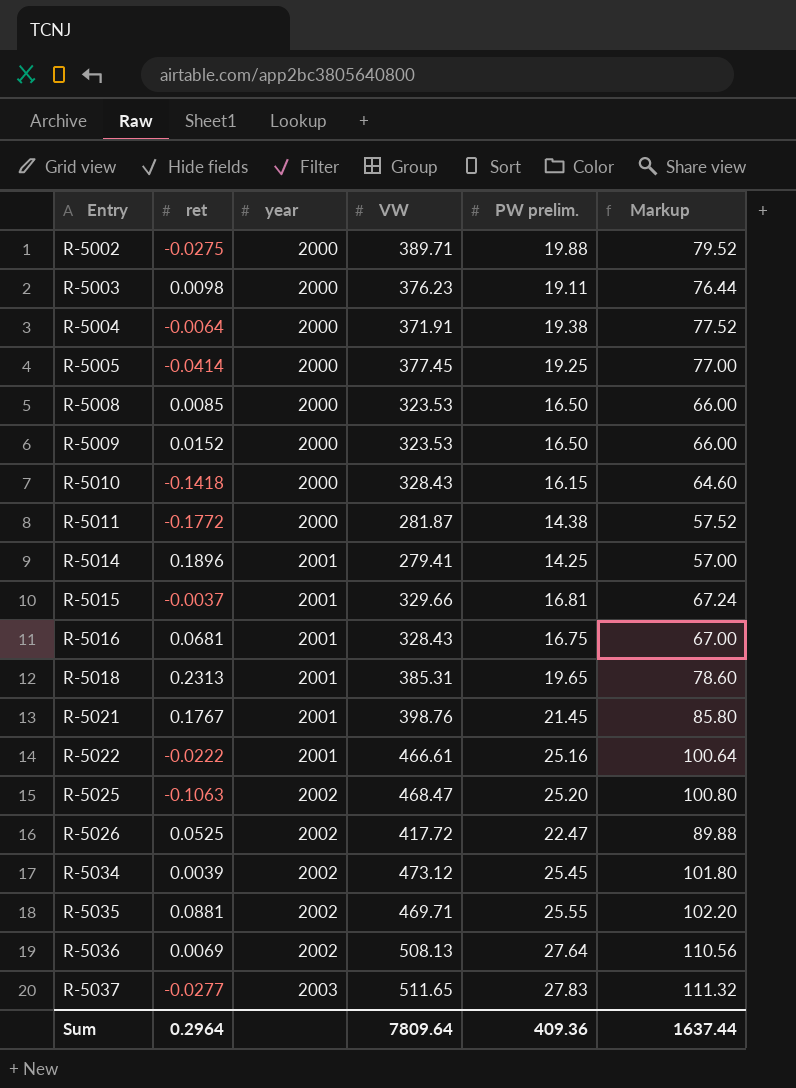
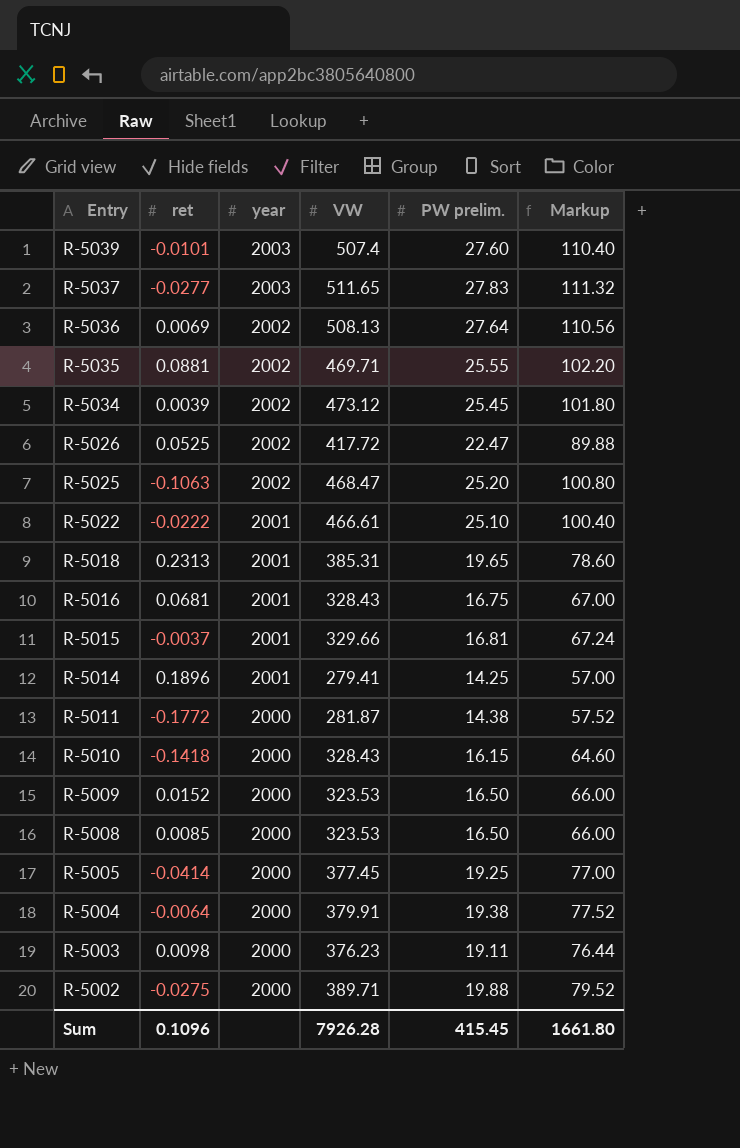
row order: Entry ascending -> Entry descending
row R-5021: 0.1767 | 2001 | 398.76 | 21.45 | 85.80 -> none
row R-5039: none -> -0.0101 | 2003 | 507.4 | 27.60 | 110.40
R-5022 | PW prelim.: 25.16 -> 25.10
R-5022 | Markup: 100.64 -> 100.40
R-5004 | VW: 371.91 -> 379.91
Sum | ret: 0.2964 -> 0.1096
Sum | VW: 7809.64 -> 7926.28
Sum | PW prelim.: 409.36 -> 415.45
Sum | Markup: 1637.44 -> 1661.80

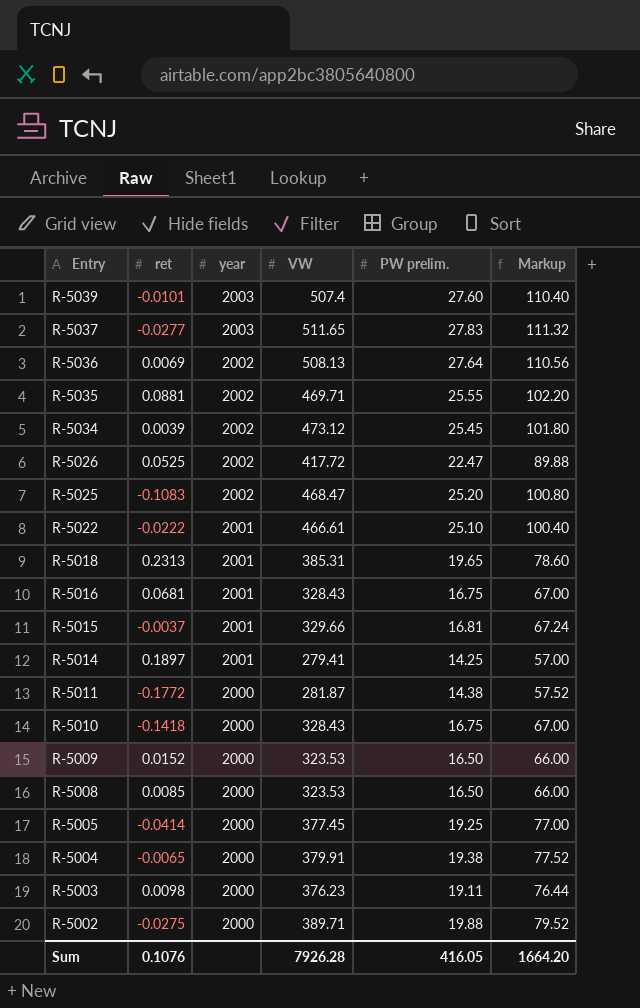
R-5025 | ret: -0.1063 -> -0.1083
R-5014 | ret: 0.1896 -> 0.1897
R-5010 | PW prelim.: 16.15 -> 16.75
R-5010 | Markup: 64.60 -> 67.00
R-5004 | ret: -0.0064 -> -0.0065
Sum | ret: 0.1096 -> 0.1076
Sum | PW prelim.: 415.45 -> 416.05
Sum | Markup: 1661.80 -> 1664.20

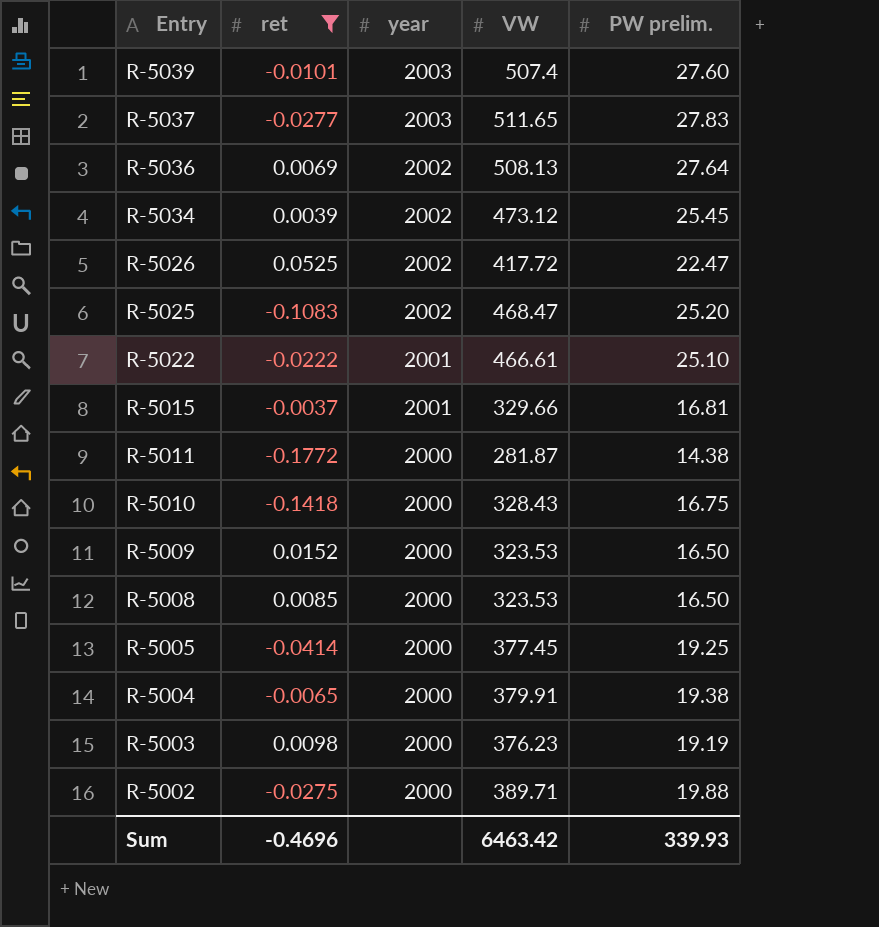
filter: none -> ret <= 0.0525
column Markup | formula: [PW prelim.] * 4 -> none
R-5003 | PW prelim.: 19.11 -> 19.19
Sum | ret: 0.1076 -> -0.4696
Sum | VW: 7926.28 -> 6463.42
Sum | PW prelim.: 416.05 -> 339.93

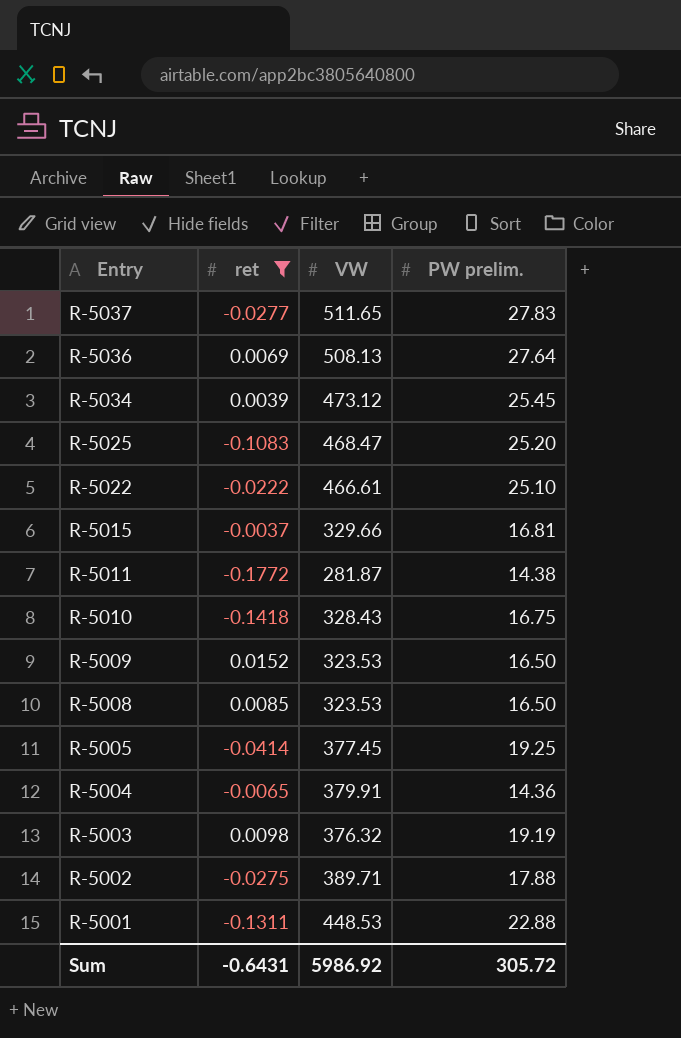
column year | position: 3 -> none
row R-5039: -0.0101 | 2003 | 507.4 | 27.60 -> none
row R-5026: 0.0525 | 2002 | 417.72 | 22.47 -> none
R-5004 | PW prelim.: 19.38 -> 14.36
R-5003 | VW: 376.23 -> 376.32
R-5002 | PW prelim.: 19.88 -> 17.88
row R-5001: none -> -0.1311 | 448.53 | 22.88
Sum | ret: -0.4696 -> -0.6431
Sum | VW: 6463.42 -> 5986.92
Sum | PW prelim.: 339.93 -> 305.72

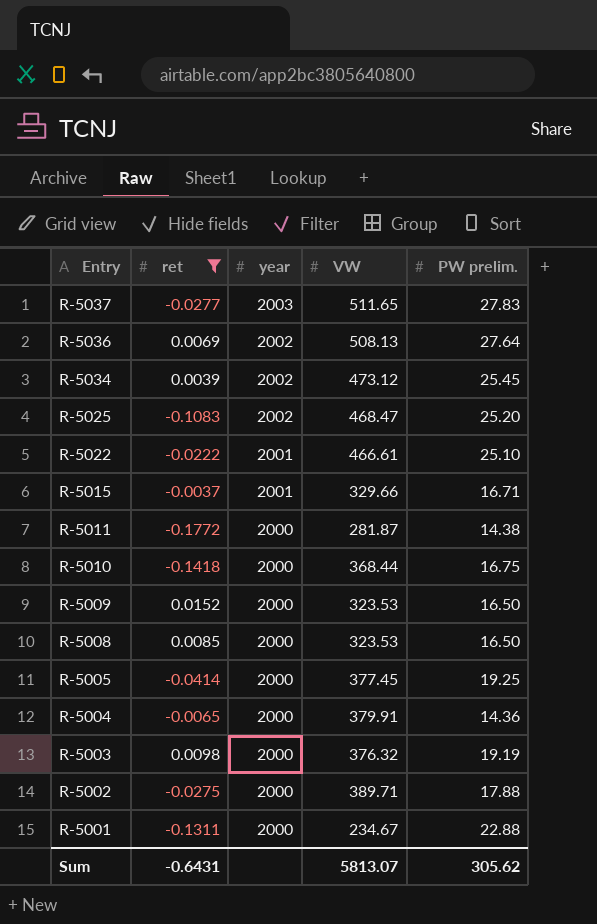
column year | position: none -> 3
R-5015 | PW prelim.: 16.81 -> 16.71
R-5010 | VW: 328.43 -> 368.44
R-5001 | VW: 448.53 -> 234.67
Sum | VW: 5986.92 -> 5813.07
Sum | PW prelim.: 305.72 -> 305.62

